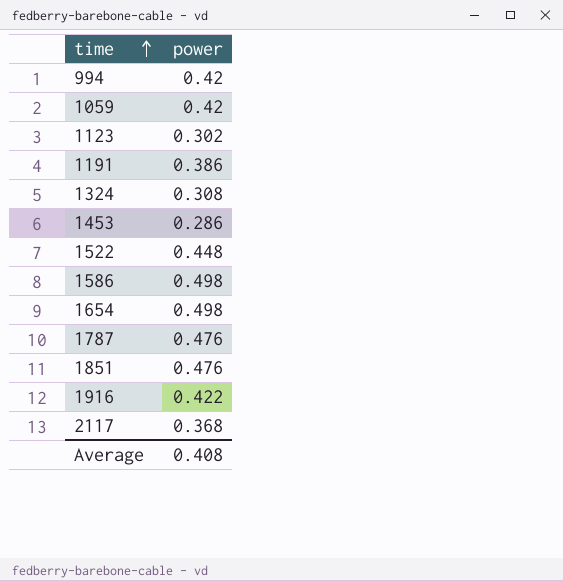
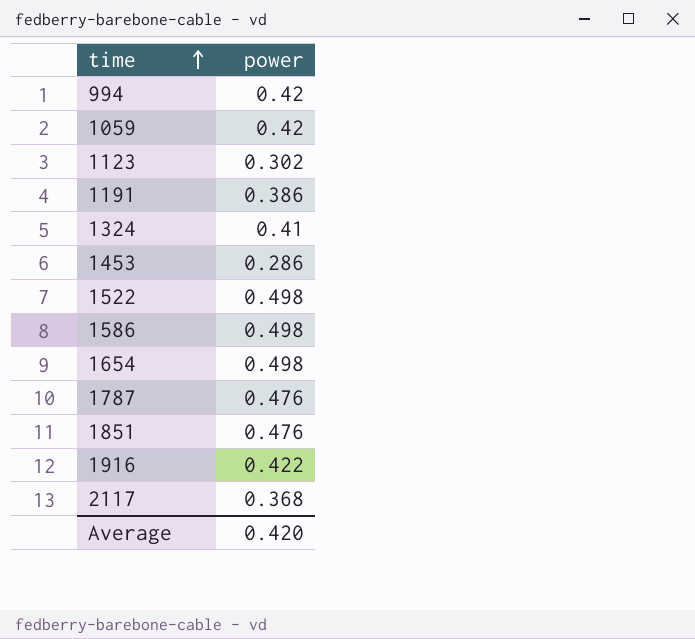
1324 | power: 0.308 -> 0.41
1522 | power: 0.448 -> 0.498
Average | power: 0.408 -> 0.420

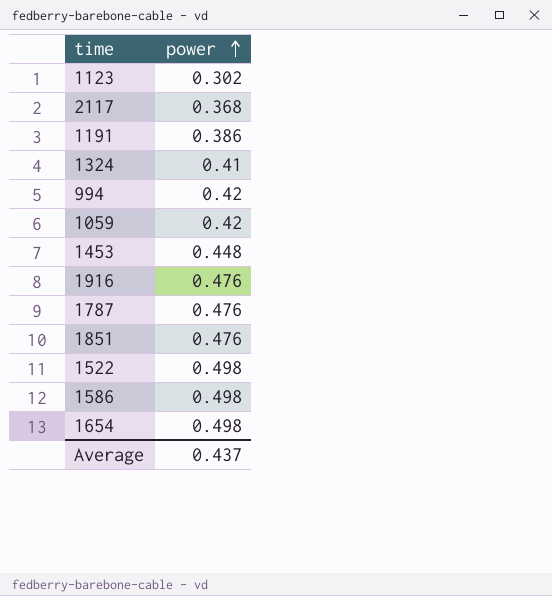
row order: time ascending -> power ascending
1453 | power: 0.286 -> 0.448
1916 | power: 0.422 -> 0.476
Average | power: 0.420 -> 0.437

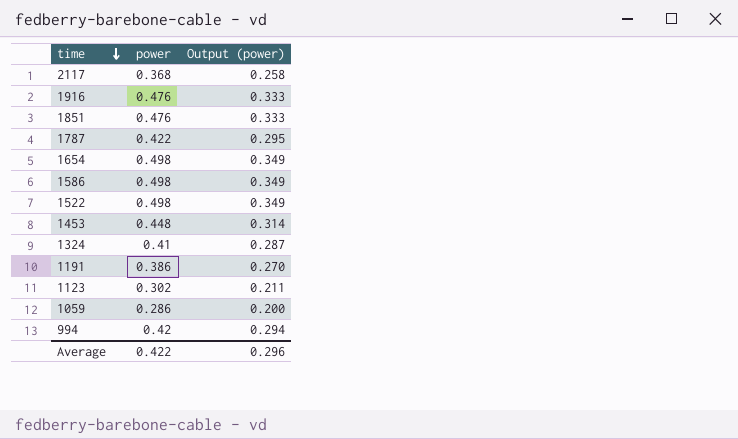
row order: power ascending -> time descending
column Output (power) | formula: none -> [power] * 0.7
1787 | power: 0.476 -> 0.422
1059 | power: 0.42 -> 0.286
Average | power: 0.437 -> 0.422

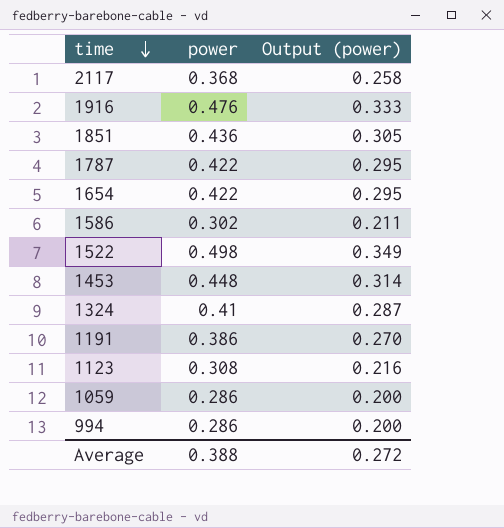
1851 | power: 0.476 -> 0.436
1851 | Output (power): 0.333 -> 0.305
1654 | power: 0.498 -> 0.422
1654 | Output (power): 0.349 -> 0.295
1586 | power: 0.498 -> 0.302
1586 | Output (power): 0.349 -> 0.211
1123 | power: 0.302 -> 0.308
1123 | Output (power): 0.211 -> 0.216
994 | power: 0.42 -> 0.286
994 | Output (power): 0.294 -> 0.200
Average | power: 0.422 -> 0.388
Average | Output (power): 0.296 -> 0.272

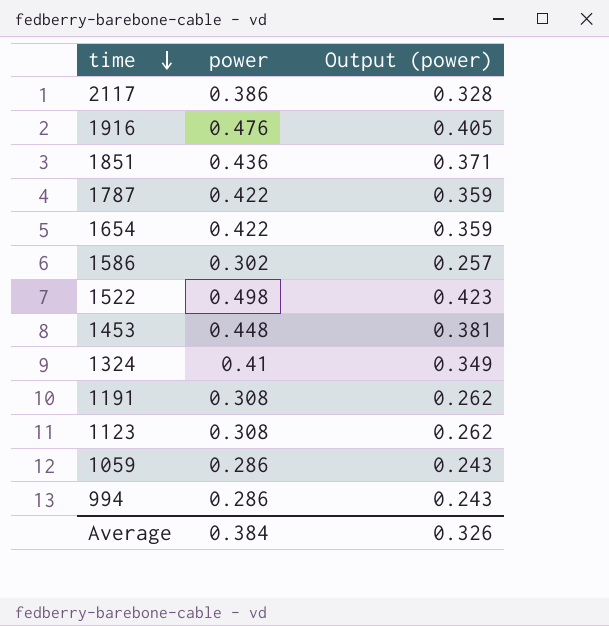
column Output (power) | formula: [power] * 0.7 -> [power] * 0.85
2117 | power: 0.368 -> 0.386
1191 | power: 0.386 -> 0.308
Average | power: 0.388 -> 0.384
Average | Output (power): 0.272 -> 0.326

